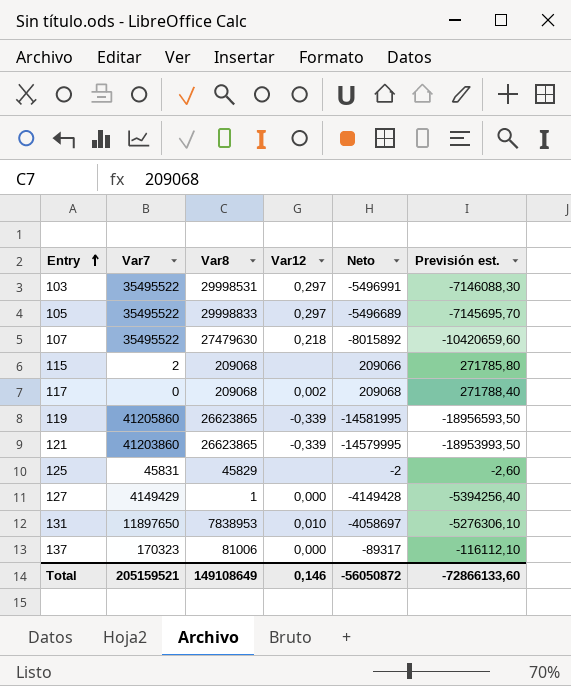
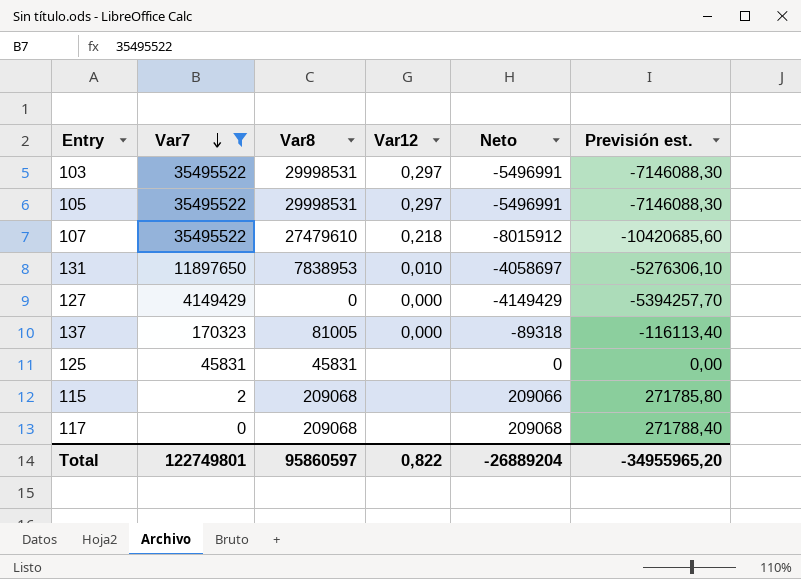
filter: none -> Var7 <= 35495522
row order: Entry ascending -> Var7 descending
105 | Var8: 29998833 -> 29998531
105 | Neto: -5496689 -> -5496991
105 | Previsión est.: -7145695,70 -> -7146088,30
107 | Var8: 27479630 -> 27479610
107 | Neto: -8015892 -> -8015912
107 | Previsión est.: -10420659,60 -> -10420685,60
127 | Var8: 1 -> 0
127 | Neto: -4149428 -> -4149429
127 | Previsión est.: -5394256,40 -> -5394257,70
137 | Var8: 81006 -> 81005
137 | Neto: -89317 -> -89318
137 | Previsión est.: -116112,10 -> -116113,40
125 | Var8: 45829 -> 45831
125 | Neto: -2 -> 0
125 | Previsión est.: -2,60 -> 0,00
117 | Var12: 0,002 -> none
Total | Var7: 205159521 -> 122749801
Total | Var8: 149108649 -> 95860597
Total | Var12: 0,146 -> 0,822
Total | Neto: -56050872 -> -26889204
Total | Previsión est.: -72866133,60 -> -34955965,20

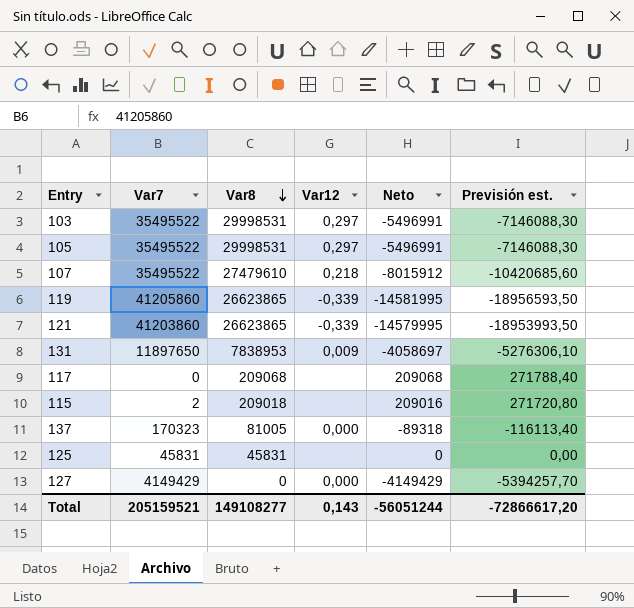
filter: Var7 <= 35495522 -> none
row order: Var7 descending -> Var8 descending
131 | Var12: 0,010 -> 0,009
115 | Var8: 209068 -> 209018
115 | Neto: 209066 -> 209016
115 | Previsión est.: 271785,80 -> 271720,80
Total | Var7: 122749801 -> 205159521
Total | Var8: 95860597 -> 149108277
Total | Var12: 0,822 -> 0,143
Total | Neto: -26889204 -> -56051244
Total | Previsión est.: -34955965,20 -> -72866617,20

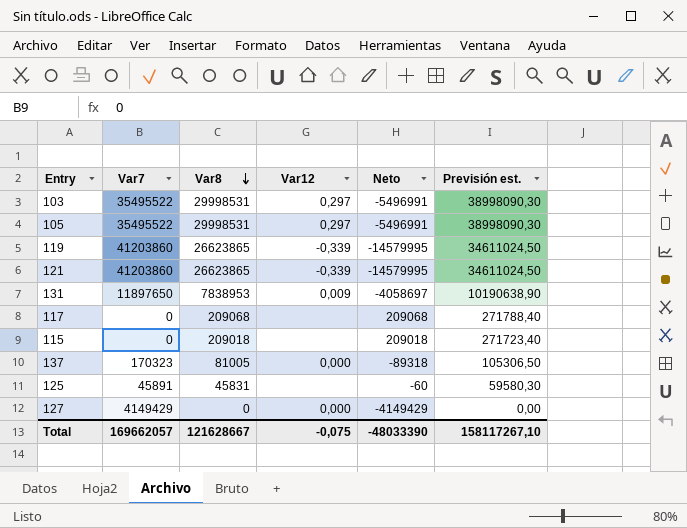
column Previsión est. | formula: [Neto] * 1,3 -> [Var8] * 1,3
row 107: 35495522 | 27479610 | 0,218 | -8015912 | -10420685,60 -> none
119 | Var7: 41205860 -> 41203860
119 | Neto: -14581995 -> -14579995
115 | Var7: 2 -> 0
115 | Neto: 209016 -> 209018
125 | Var7: 45831 -> 45891
125 | Neto: 0 -> -60
Total | Var7: 205159521 -> 169662057
Total | Var8: 149108277 -> 121628667
Total | Var12: 0,143 -> -0,075
Total | Neto: -56051244 -> -48033390
Total | Previsión est.: -72866617,20 -> 158117267,10

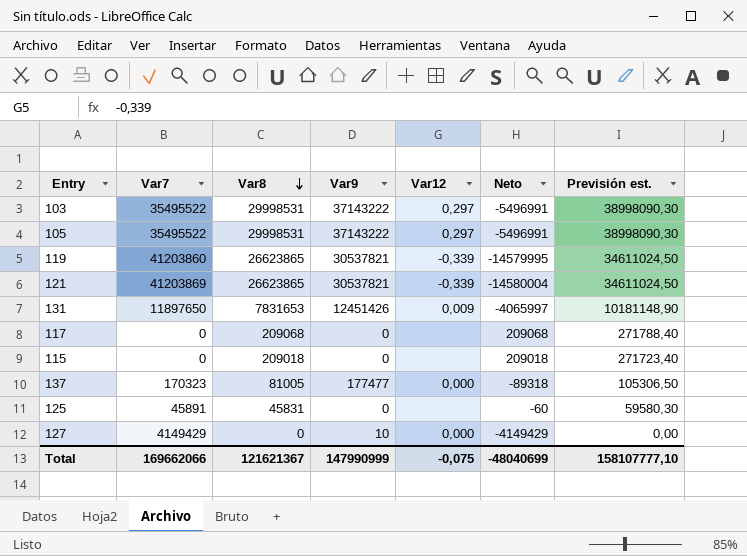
column Var9 | position: none -> 4
121 | Var7: 41203860 -> 41203869
121 | Neto: -14579995 -> -14580004
131 | Var8: 7838953 -> 7831653
131 | Neto: -4058697 -> -4065997
131 | Previsión est.: 10190638,90 -> 10181148,90
Total | Var7: 169662057 -> 169662066
Total | Var8: 121628667 -> 121621367
Total | Neto: -48033390 -> -48040699
Total | Previsión est.: 158117267,10 -> 158107777,10

